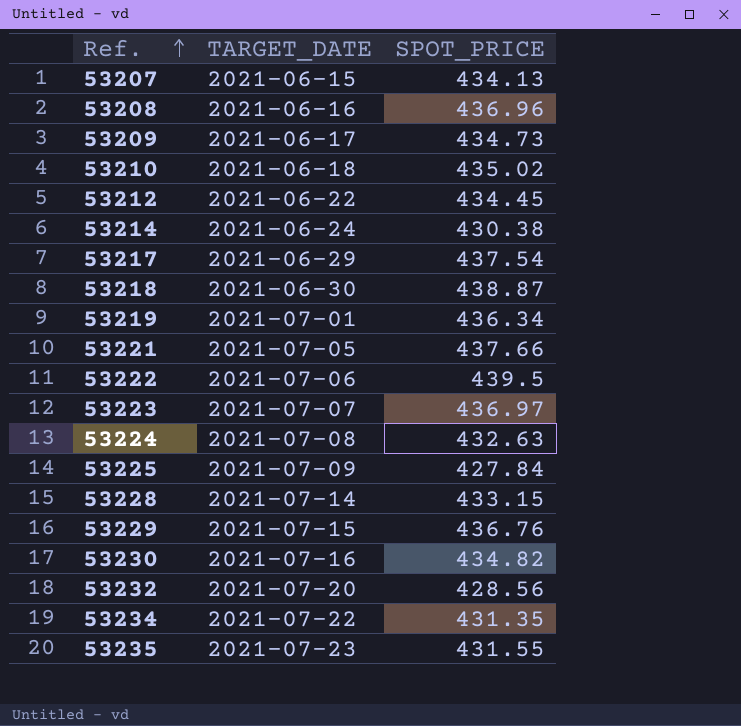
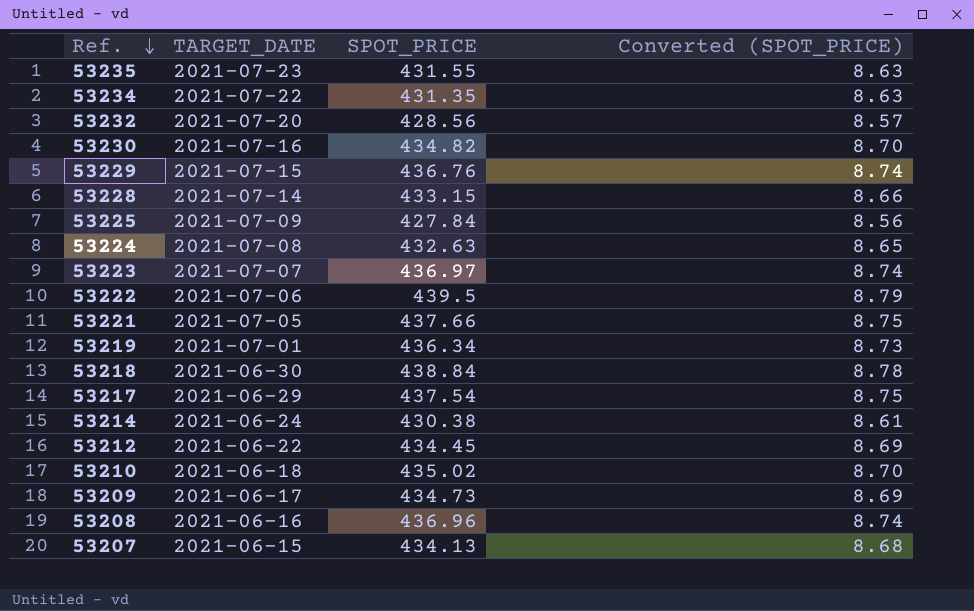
row order: Ref. ascending -> Ref. descending
column Converted (SPOT_PRICE) | formula: none -> [SPOT_PRICE] * 0.02
53218 | SPOT_PRICE: 438.87 -> 438.84

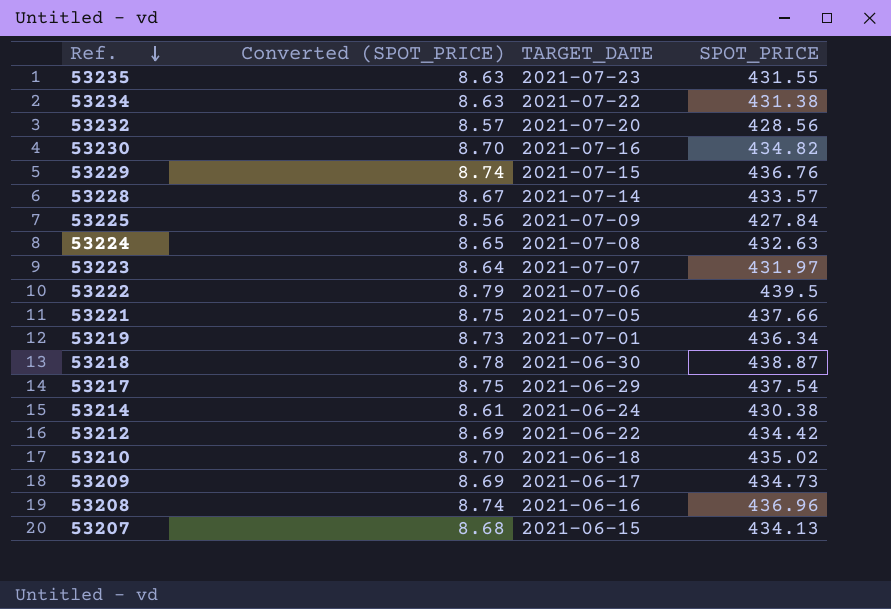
column Converted (SPOT_PRICE) | position: 4 -> 2
53234 | SPOT_PRICE: 431.35 -> 431.38
53228 | Converted (SPOT_PRICE): 8.66 -> 8.67
53228 | SPOT_PRICE: 433.15 -> 433.57
53223 | Converted (SPOT_PRICE): 8.74 -> 8.64
53223 | SPOT_PRICE: 436.97 -> 431.97
53218 | SPOT_PRICE: 438.84 -> 438.87
53212 | SPOT_PRICE: 434.45 -> 434.42

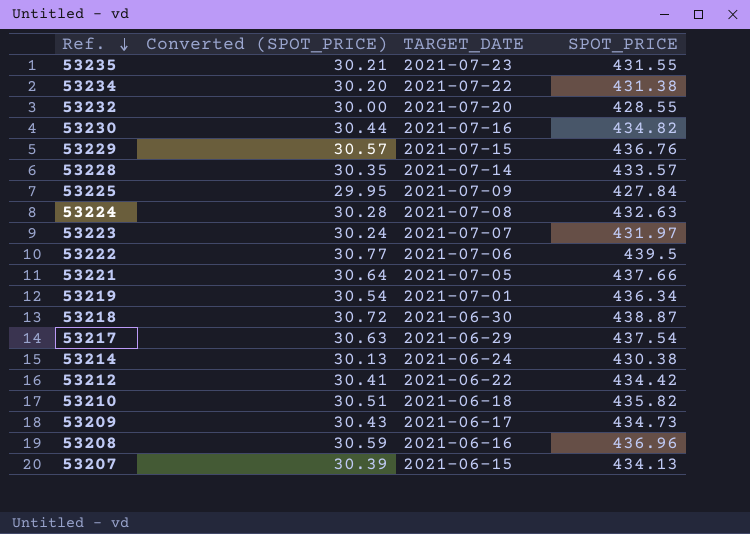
column Converted (SPOT_PRICE) | formula: [SPOT_PRICE] * 0.02 -> [SPOT_PRICE] * 0.07
53232 | SPOT_PRICE: 428.56 -> 428.55
53210 | SPOT_PRICE: 435.02 -> 435.82

